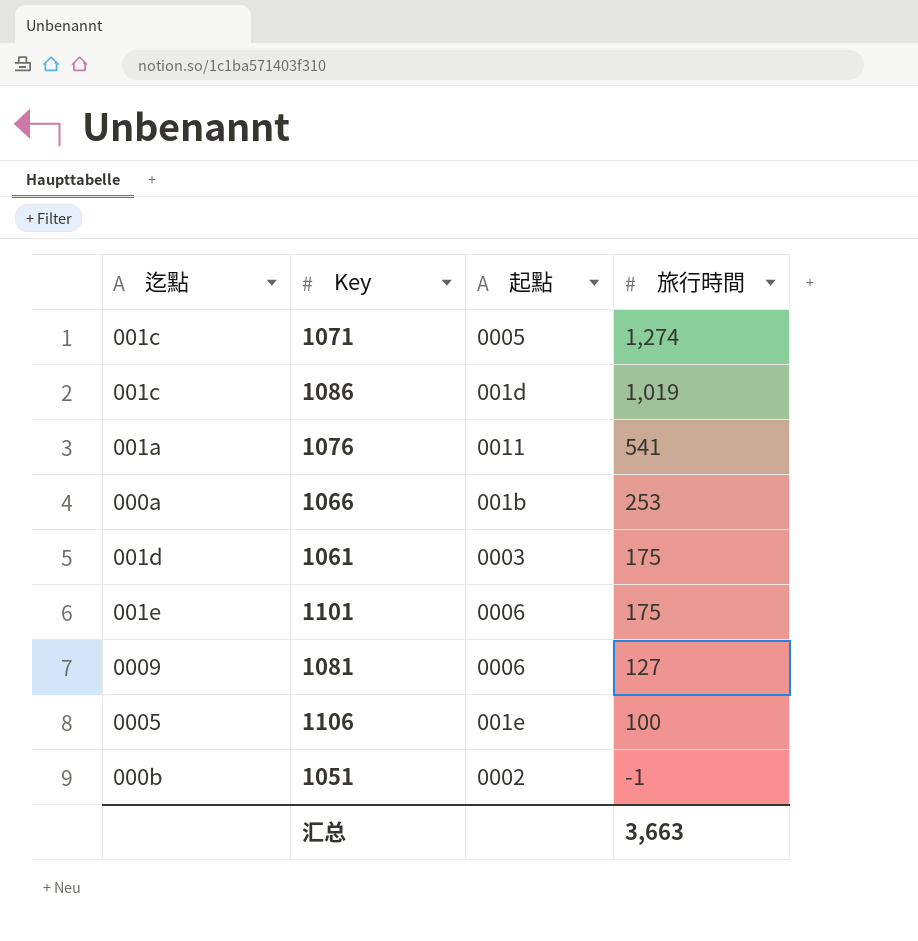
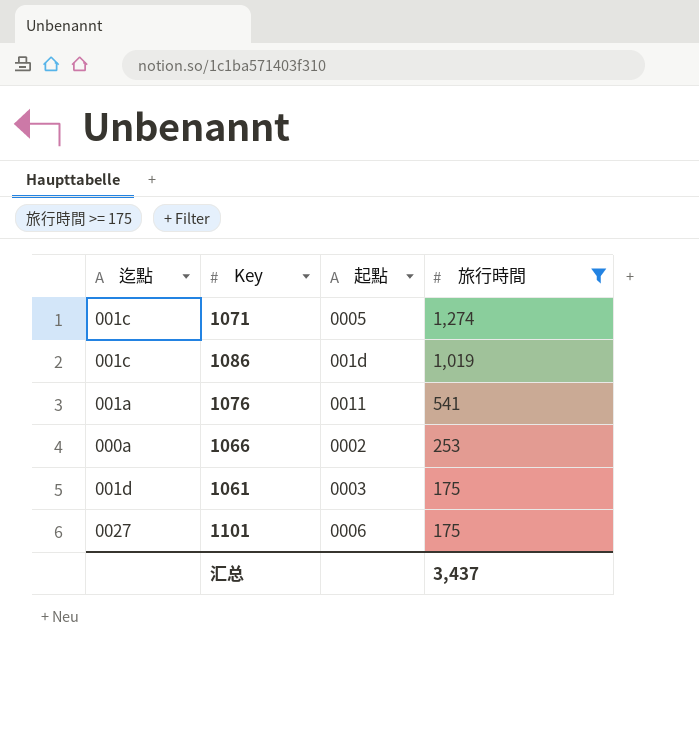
filter: none -> 旅行時間 >= 175
1066 | 起點: 001b -> 0002
1101 | 迄點: 001e -> 0027
汇总 | 旅行時間: 3,663 -> 3,437

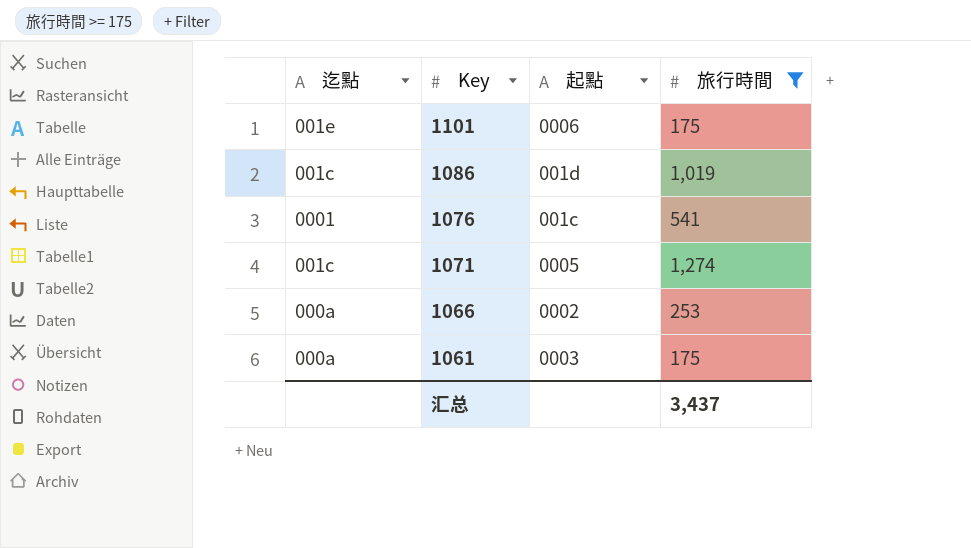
row order: 旅行時間 descending -> Key descending
1101 | 迄點: 0027 -> 001e
1076 | 迄點: 001a -> 0001
1076 | 起點: 0011 -> 001c
1061 | 迄點: 001d -> 000a

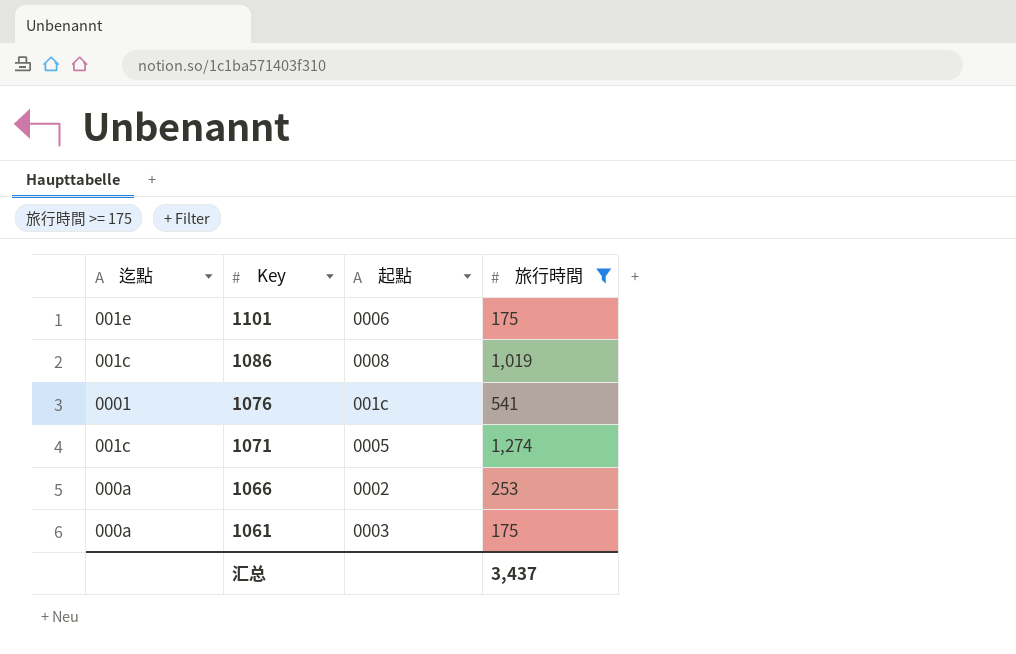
1086 | 起點: 001d -> 0008

